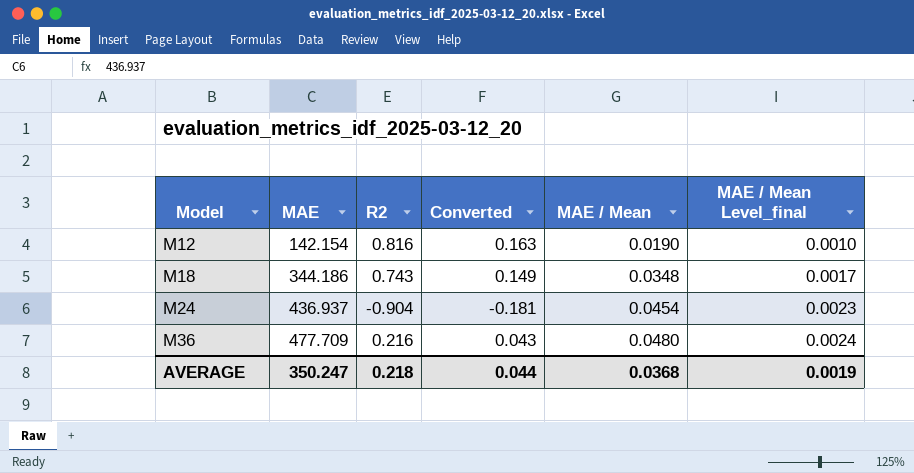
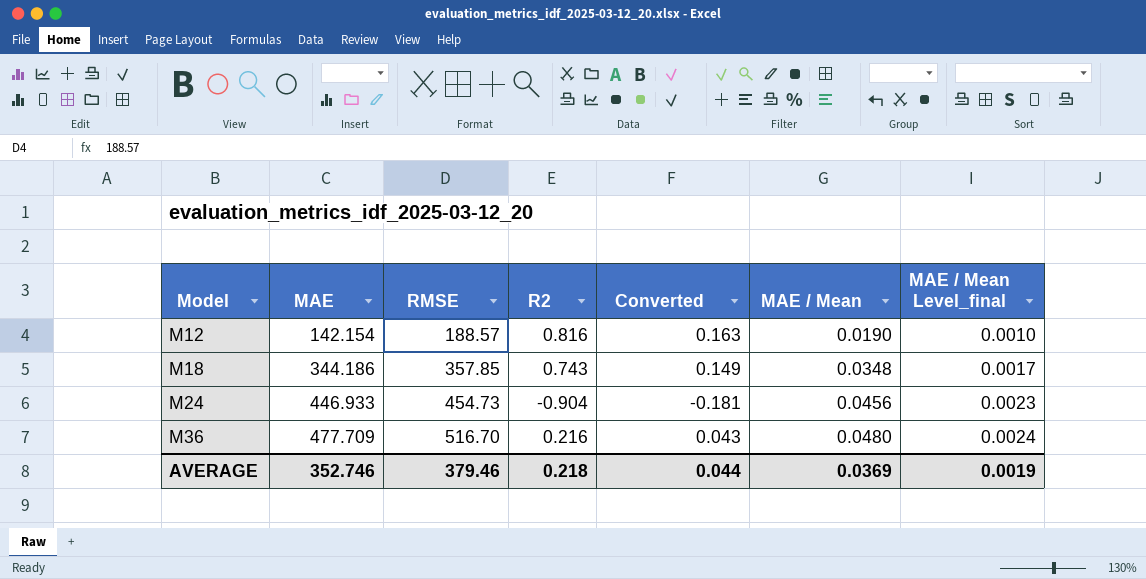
column RMSE | position: none -> 3
M24 | MAE: 436.937 -> 446.933
M24 | MAE / Mean: 0.0454 -> 0.0456
AVERAGE | MAE: 350.247 -> 352.746
AVERAGE | MAE / Mean: 0.0368 -> 0.0369

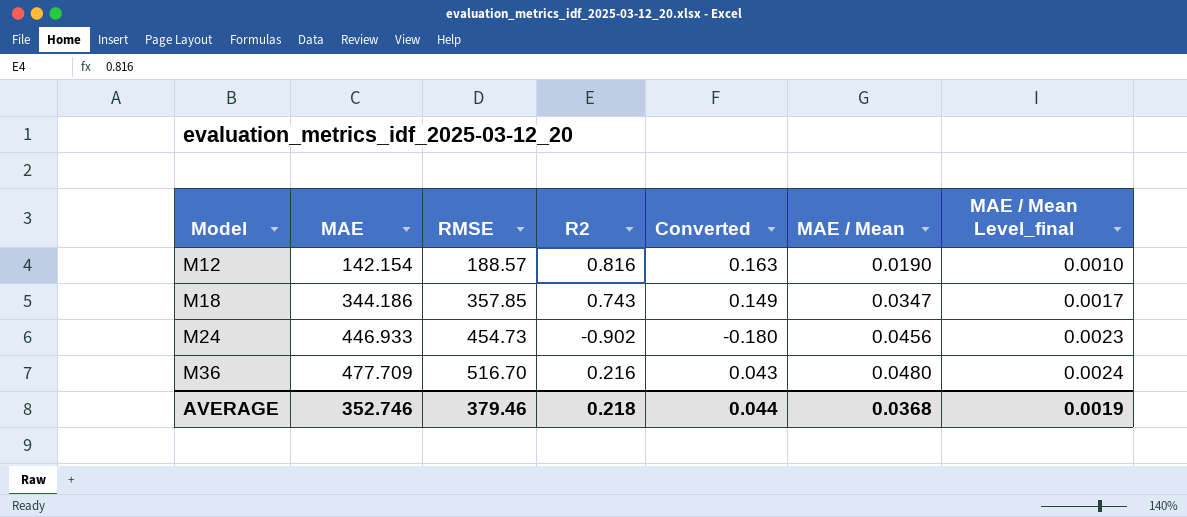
M18 | MAE / Mean: 0.0348 -> 0.0347
M24 | R2: -0.904 -> -0.902
M24 | Converted: -0.181 -> -0.180
AVERAGE | MAE / Mean: 0.0369 -> 0.0368

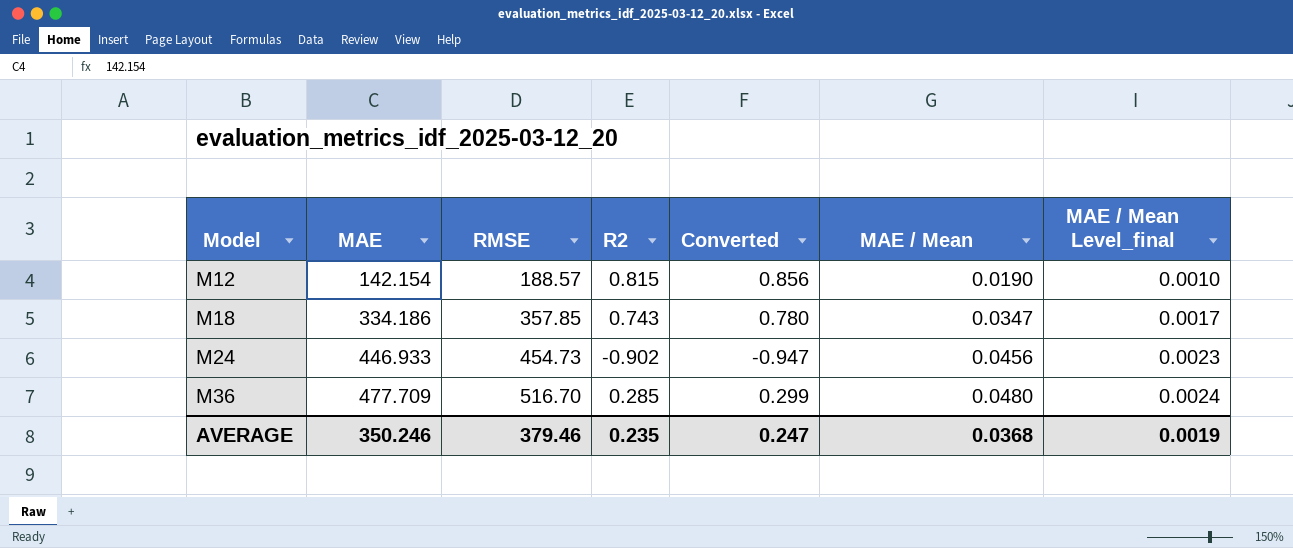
column Converted | formula: [R2] * 0.2 -> [R2] * 1.05
M12 | R2: 0.816 -> 0.815
M18 | MAE: 344.186 -> 334.186
M36 | R2: 0.216 -> 0.285
AVERAGE | MAE: 352.746 -> 350.246
AVERAGE | R2: 0.218 -> 0.235
AVERAGE | Converted: 0.044 -> 0.247

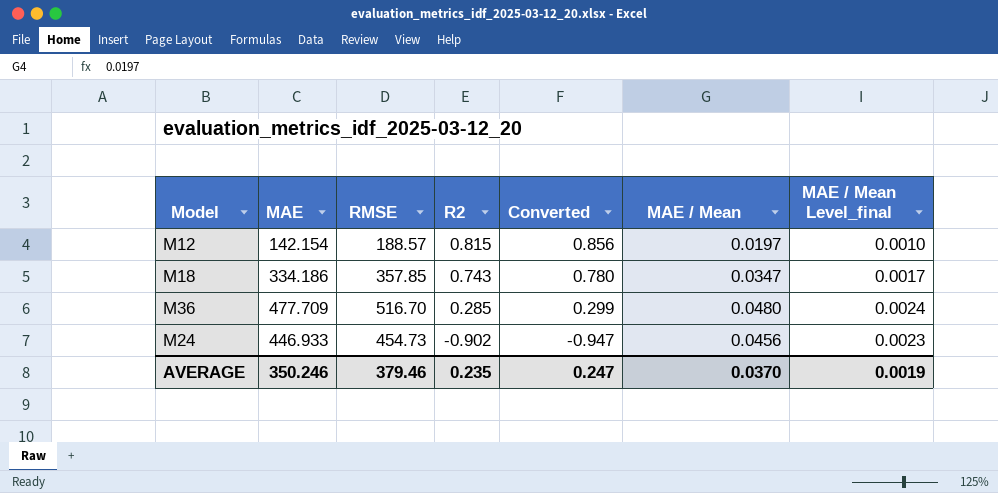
row order: Model ascending -> R2 descending
M12 | MAE / Mean: 0.0190 -> 0.0197
AVERAGE | MAE / Mean: 0.0368 -> 0.0370

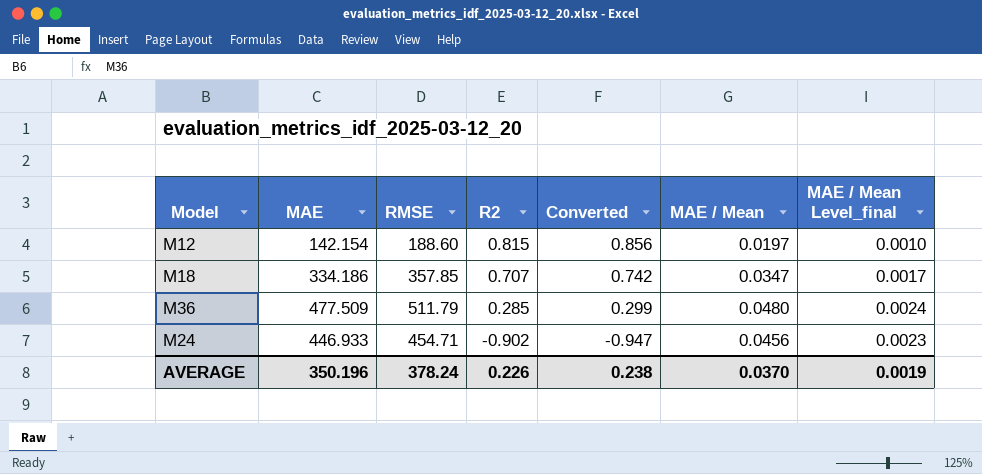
M12 | RMSE: 188.57 -> 188.60
M18 | R2: 0.743 -> 0.707
M18 | Converted: 0.780 -> 0.742
M36 | MAE: 477.709 -> 477.509
M36 | RMSE: 516.70 -> 511.79
M24 | RMSE: 454.73 -> 454.71
AVERAGE | MAE: 350.246 -> 350.196
AVERAGE | RMSE: 379.46 -> 378.24
AVERAGE | R2: 0.235 -> 0.226
AVERAGE | Converted: 0.247 -> 0.238

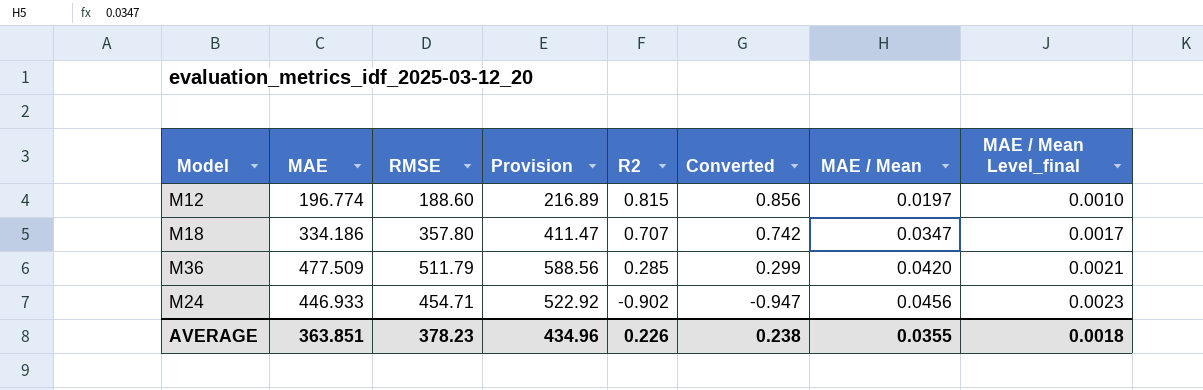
column Provision | formula: none -> [RMSE] * 1.15
M12 | MAE: 142.154 -> 196.774
M18 | RMSE: 357.85 -> 357.80
M36 | MAE / Mean: 0.0480 -> 0.0420
M36 | MAE / Mean Level_final: 0.0024 -> 0.0021
AVERAGE | MAE: 350.196 -> 363.851
AVERAGE | RMSE: 378.24 -> 378.23
AVERAGE | MAE / Mean: 0.0370 -> 0.0355
AVERAGE | MAE / Mean Level_final: 0.0019 -> 0.0018

